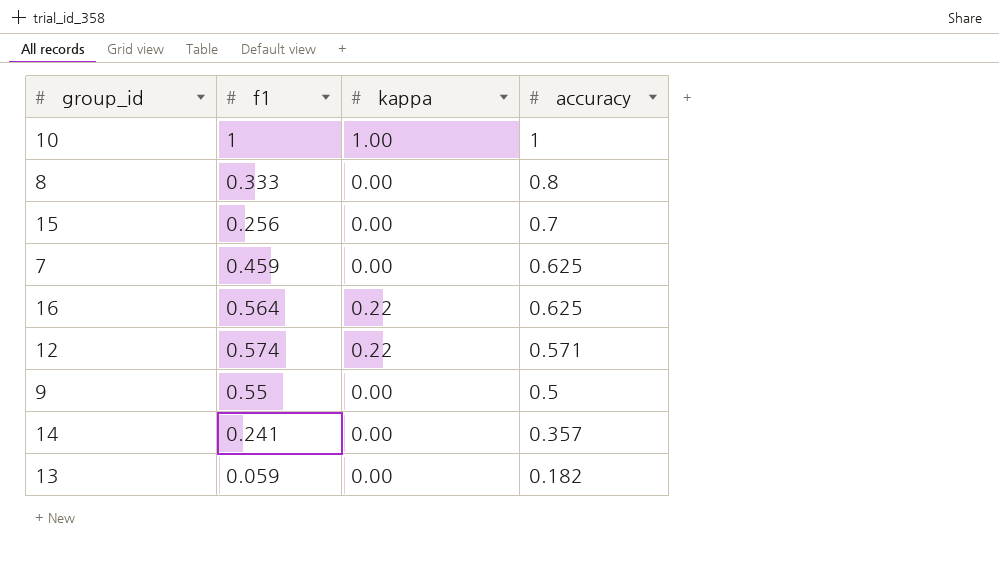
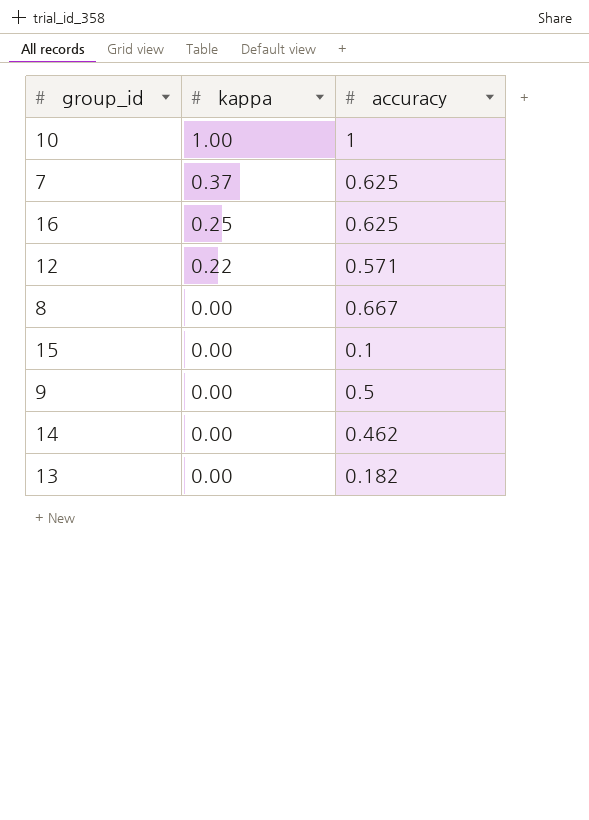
row order: accuracy descending -> kappa descending
column f1 | position: 2 -> none
7 | kappa: 0.00 -> 0.37
16 | kappa: 0.22 -> 0.25
8 | accuracy: 0.8 -> 0.667
15 | accuracy: 0.7 -> 0.1
14 | accuracy: 0.357 -> 0.462

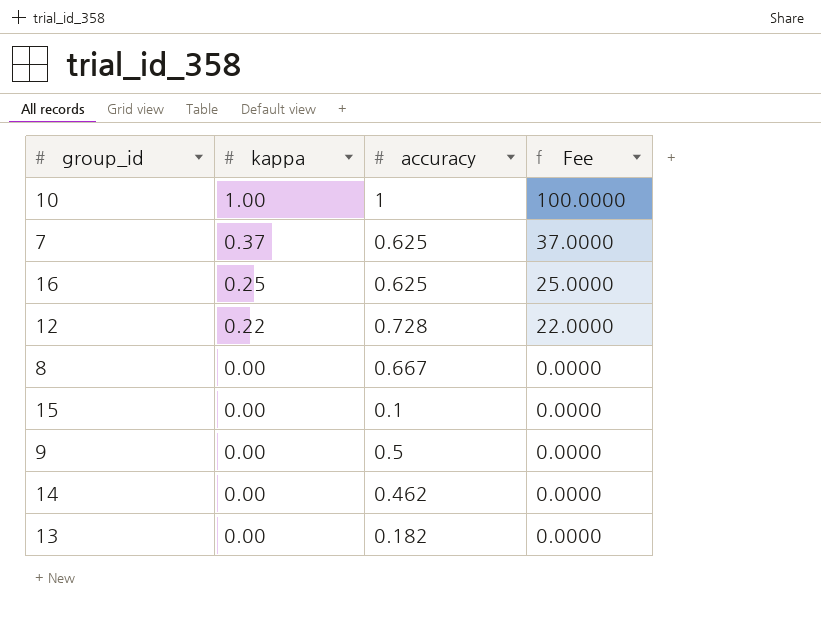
column Fee | formula: none -> [kappa] * 100
12 | accuracy: 0.571 -> 0.728

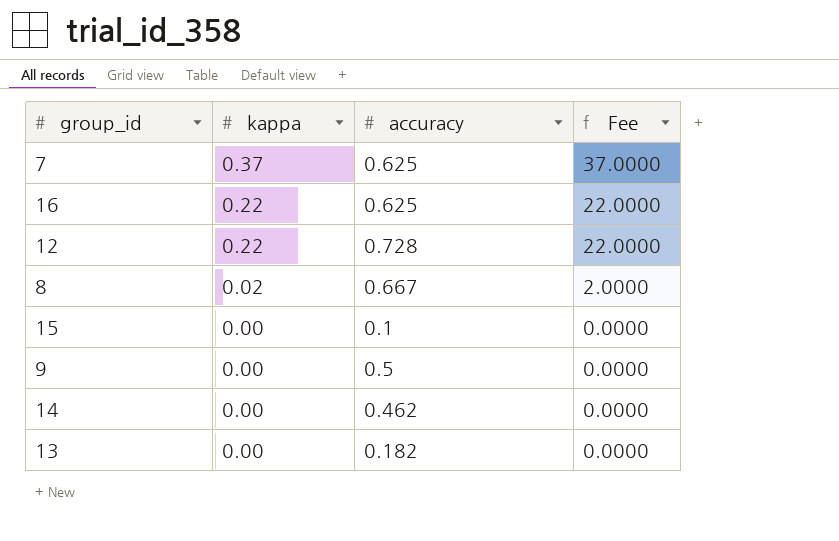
row 10: 1.00 | 1 | 100.0000 -> none
16 | kappa: 0.25 -> 0.22
16 | Fee: 25.0000 -> 22.0000
8 | kappa: 0.00 -> 0.02
8 | Fee: 0.0000 -> 2.0000

